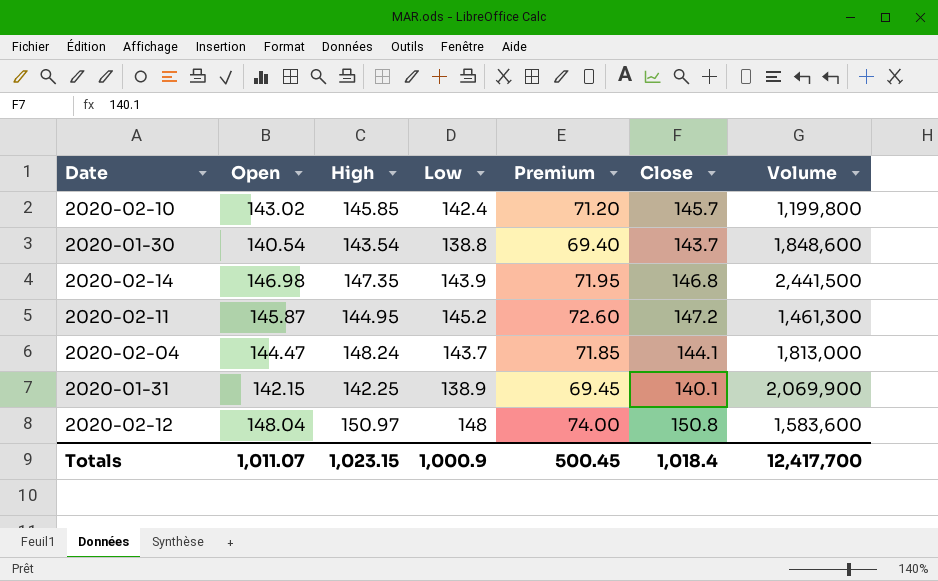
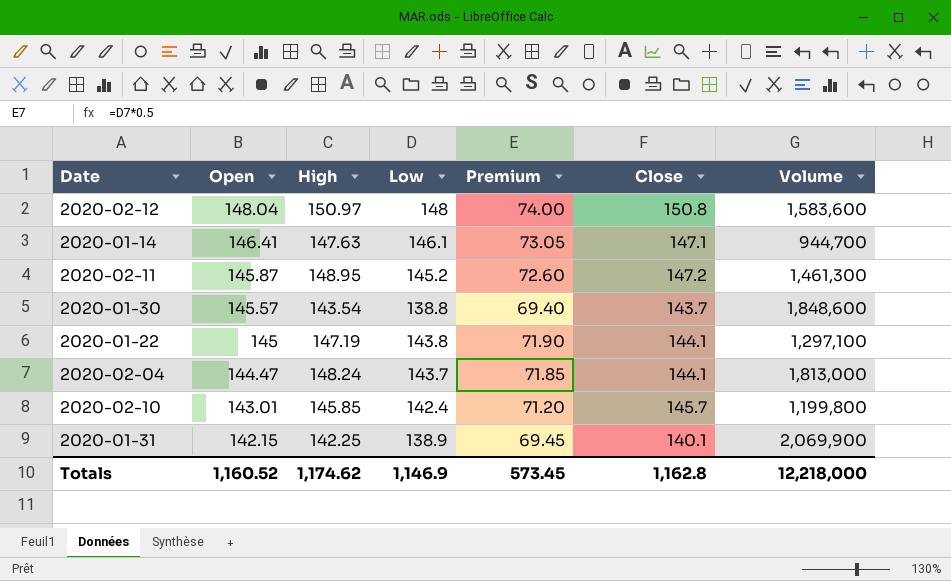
row order: none -> Open descending
row 2020-02-14: 146.98 | 147.35 | 143.9 | 71.95 | 146.8 | 2,441,500 -> none
row 2020-01-14: none -> 146.41 | 147.63 | 146.1 | 73.05 | 147.1 | 944,700
2020-02-11 | High: 144.95 -> 148.95
2020-01-30 | Open: 140.54 -> 145.57
row 2020-01-22: none -> 145 | 147.19 | 143.8 | 71.90 | 144.1 | 1,297,100
2020-02-10 | Open: 143.02 -> 143.01
Totals | Open: 1,011.07 -> 1,160.52
Totals | High: 1,023.15 -> 1,174.62
Totals | Low: 1,000.9 -> 1,146.9
Totals | Premium: 500.45 -> 573.45
Totals | Close: 1,018.4 -> 1,162.8
Totals | Volume: 12,417,700 -> 12,218,000

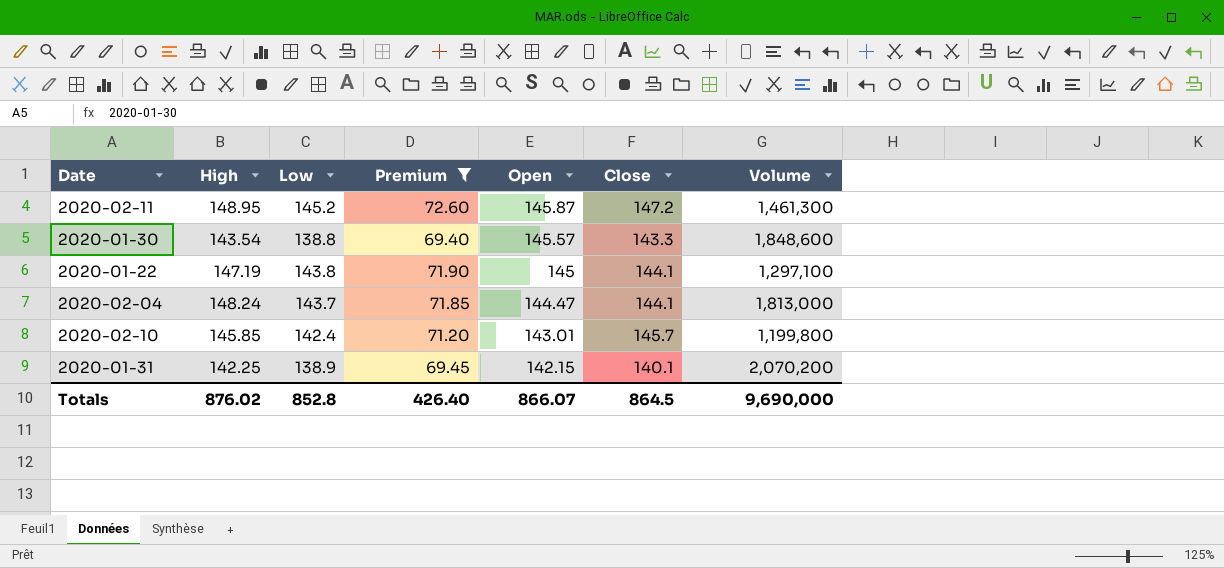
filter: none -> Premium <= 72.60
column Open | position: 2 -> 5
2020-01-30 | Close: 143.7 -> 143.3
2020-01-31 | Volume: 2,069,900 -> 2,070,200
Totals | High: 1,174.62 -> 876.02
Totals | Low: 1,146.9 -> 852.8
Totals | Premium: 573.45 -> 426.40
Totals | Open: 1,160.52 -> 866.07
Totals | Close: 1,162.8 -> 864.5
Totals | Volume: 12,218,000 -> 9,690,000

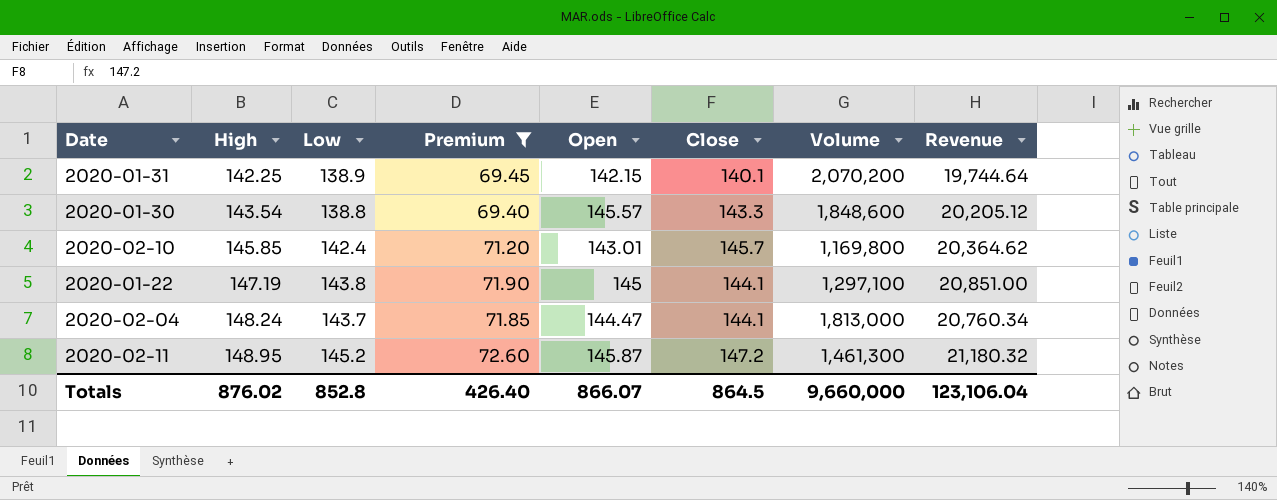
row order: Open descending -> High ascending
column Revenue | formula: none -> [Low] * [Open]
2020-02-10 | Volume: 1,199,800 -> 1,169,800
Totals | Volume: 9,690,000 -> 9,660,000

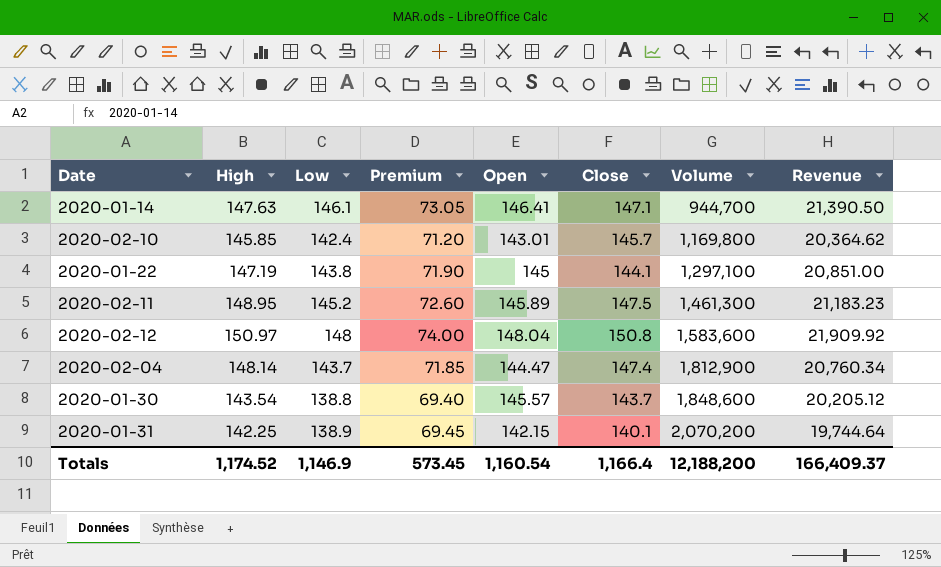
filter: Premium <= 72.60 -> none
row order: High ascending -> Volume ascending
2020-02-11 | Open: 145.87 -> 145.89
2020-02-11 | Close: 147.2 -> 147.5
2020-02-11 | Revenue: 21,180.32 -> 21,183.23
2020-02-04 | High: 148.24 -> 148.14
2020-02-04 | Close: 144.1 -> 147.4
2020-02-04 | Volume: 1,813,000 -> 1,812,900
2020-01-30 | Close: 143.3 -> 143.7
Totals | High: 876.02 -> 1,174.52
Totals | Low: 852.8 -> 1,146.9
Totals | Premium: 426.40 -> 573.45
Totals | Open: 866.07 -> 1,160.54
Totals | Close: 864.5 -> 1,166.4
Totals | Volume: 9,660,000 -> 12,188,200
Totals | Revenue: 123,106.04 -> 166,409.37

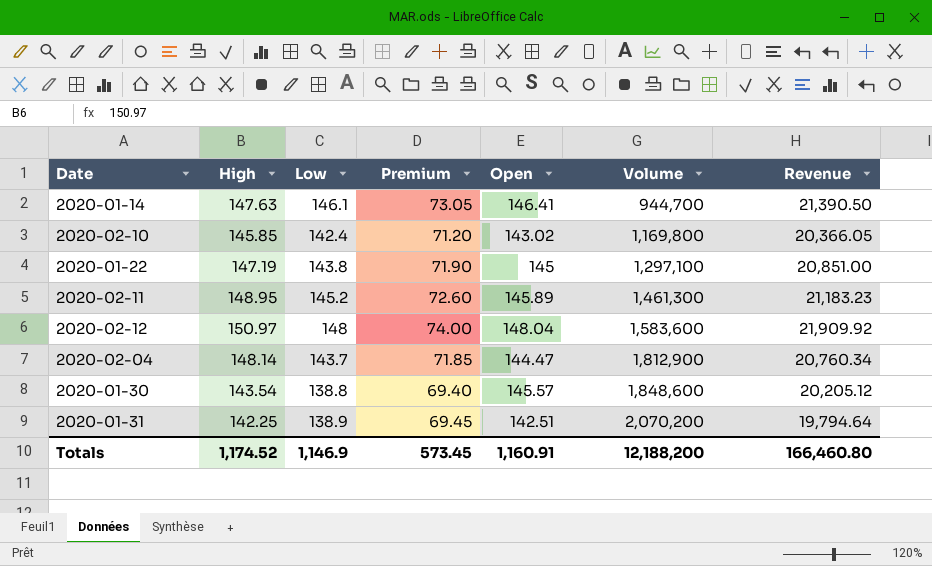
column Close | position: 6 -> none
2020-02-10 | Open: 143.01 -> 143.02
2020-02-10 | Revenue: 20,364.62 -> 20,366.05
2020-01-31 | Open: 142.15 -> 142.51
2020-01-31 | Revenue: 19,744.64 -> 19,794.64
Totals | Open: 1,160.54 -> 1,160.91
Totals | Revenue: 166,409.37 -> 166,460.80

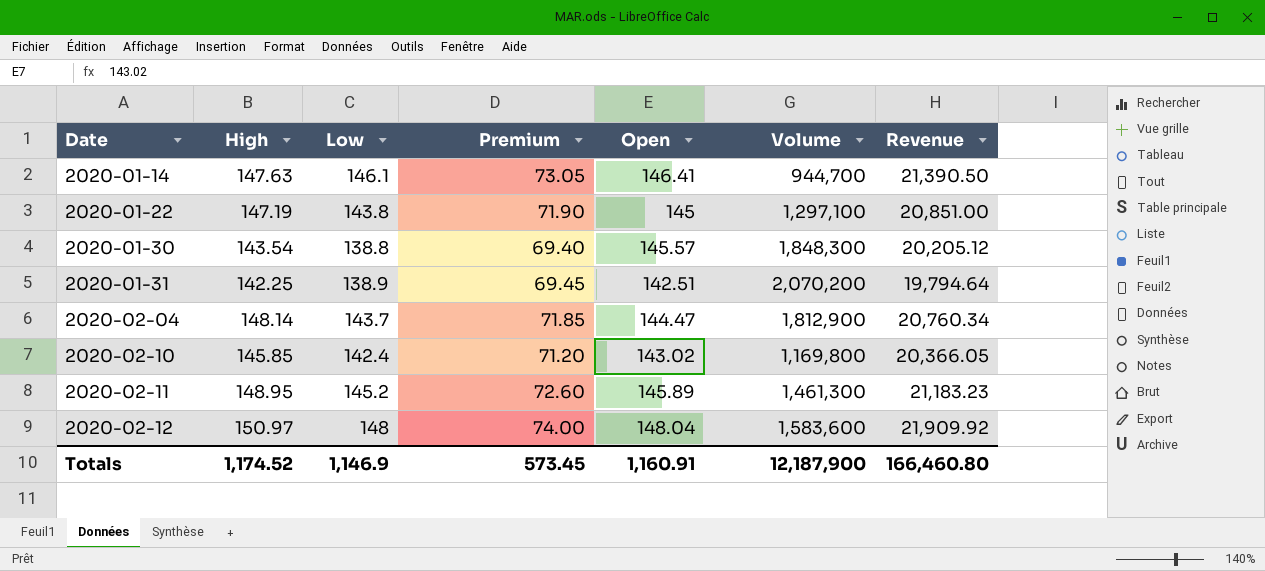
row order: Volume ascending -> Date ascending
2020-01-30 | Volume: 1,848,600 -> 1,848,300
Totals | Volume: 12,188,200 -> 12,187,900

